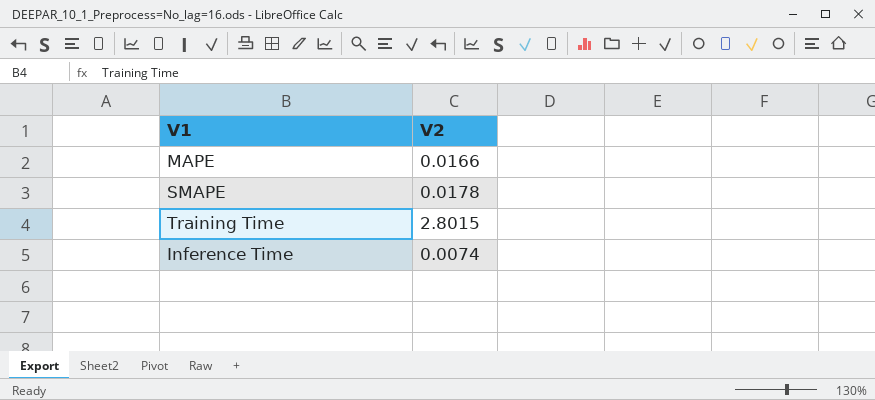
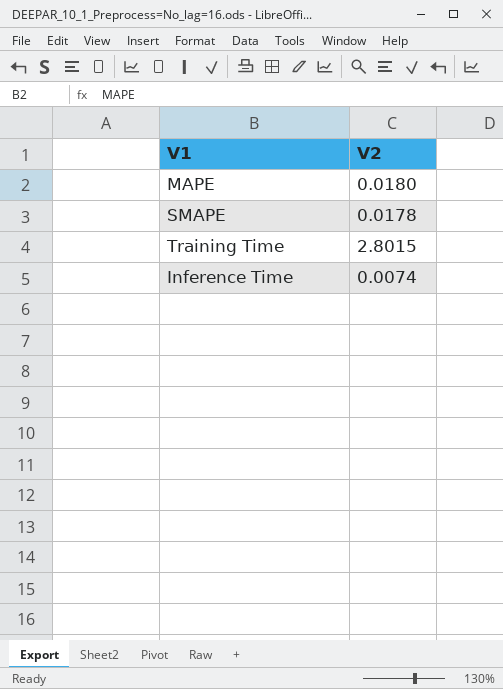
MAPE | V2: 0.0166 -> 0.0180

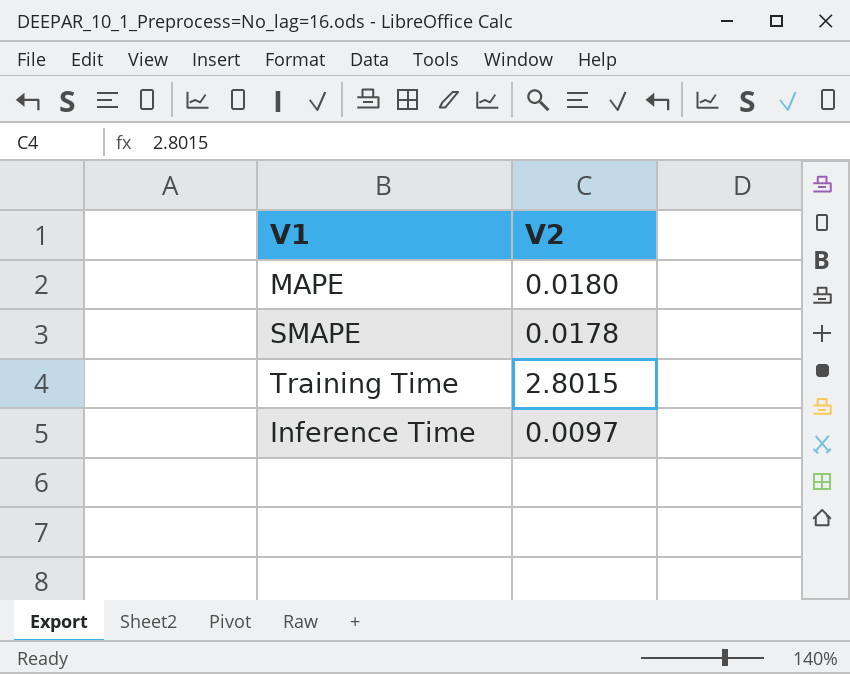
Inference Time | V2: 0.0074 -> 0.0097

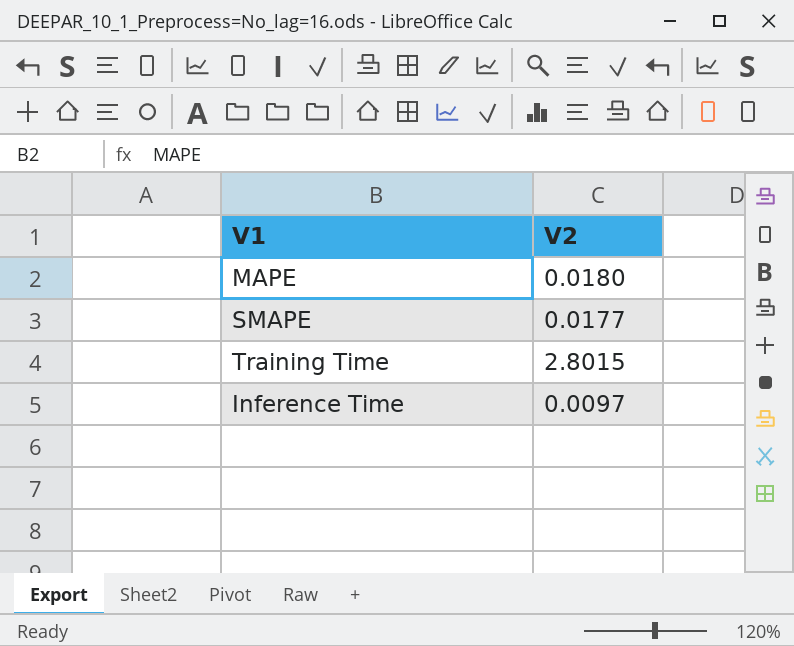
SMAPE | V2: 0.0178 -> 0.0177

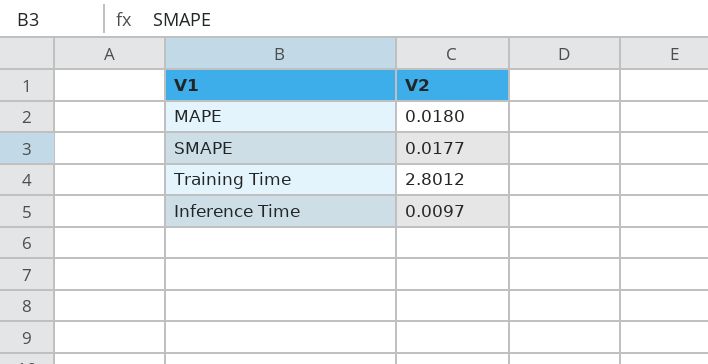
Training Time | V2: 2.8015 -> 2.8012

